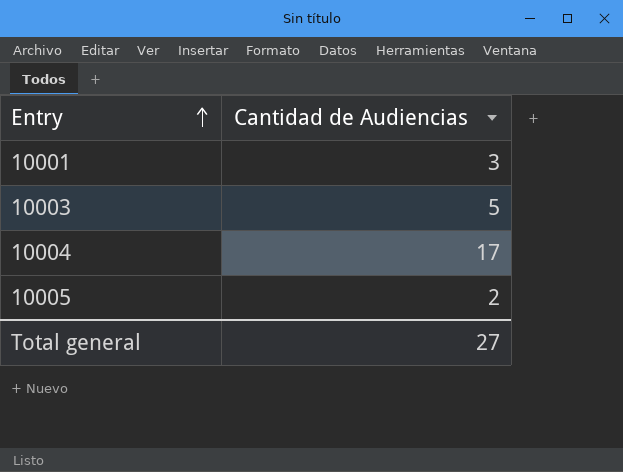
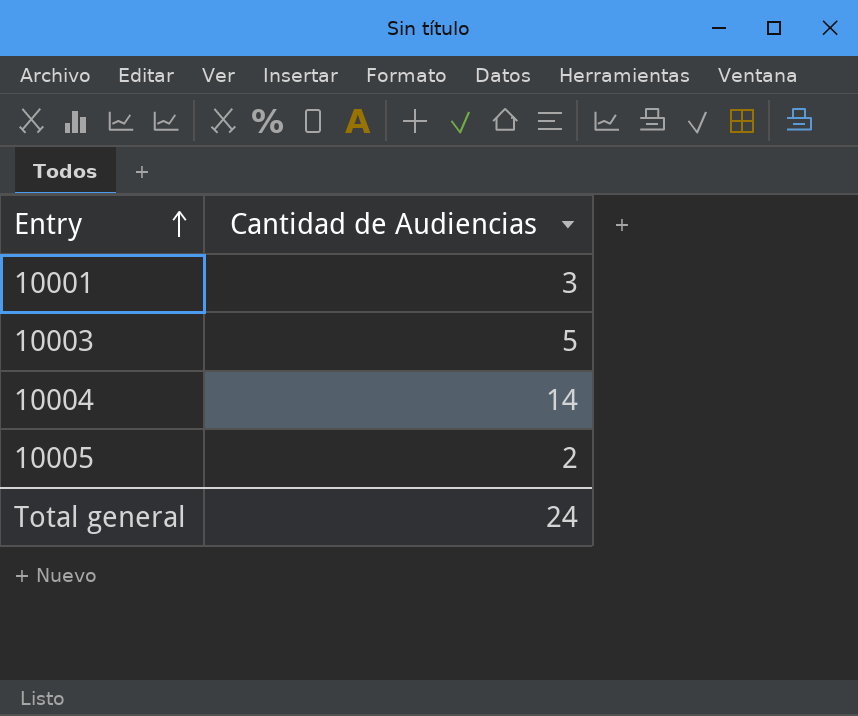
10004 | Cantidad de Audiencias: 17 -> 14
Total general | Cantidad de Audiencias: 27 -> 24

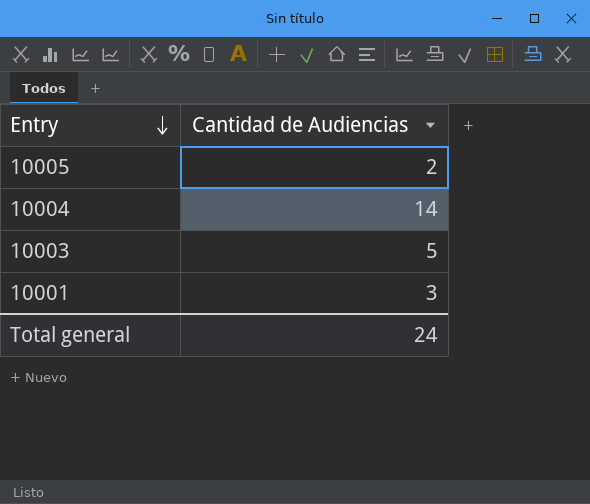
row order: Entry ascending -> Entry descending

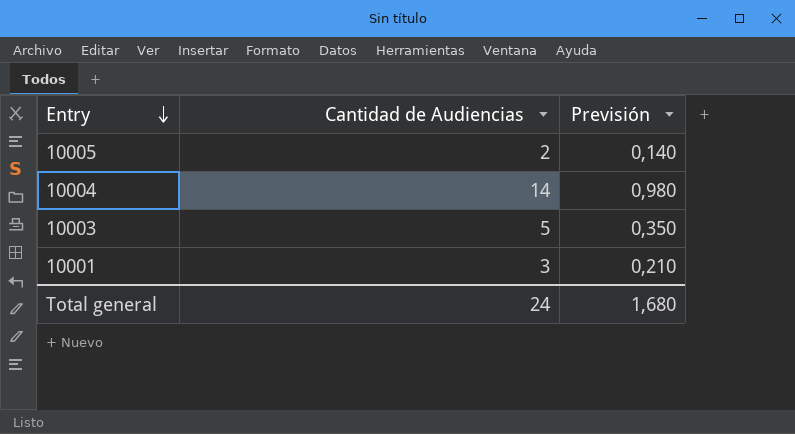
column Previsión | formula: none -> [Cantidad de Audiencias] * 0,07

